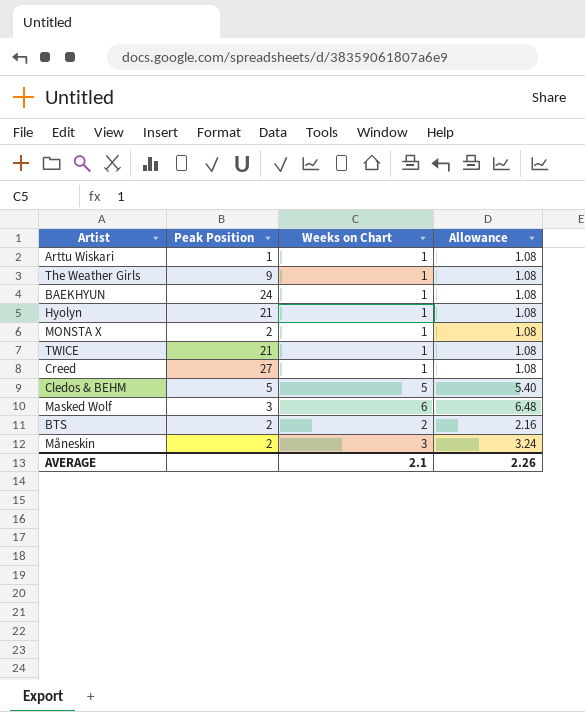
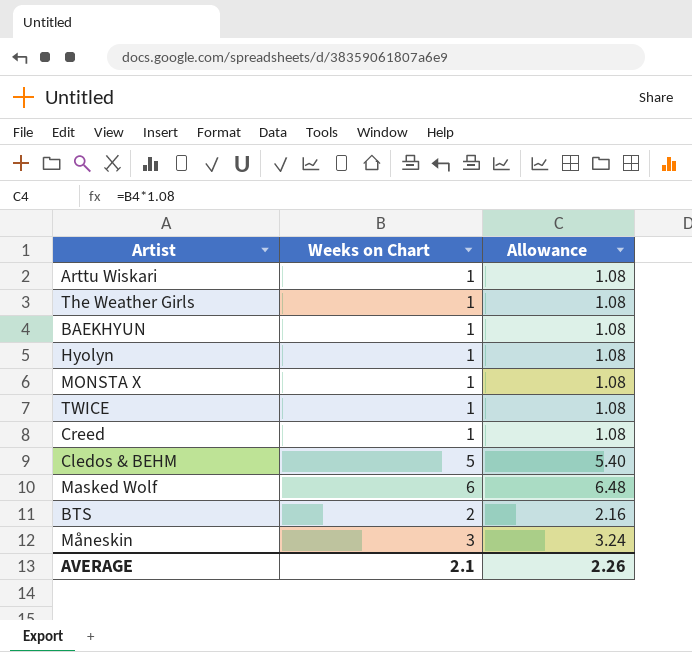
column Peak Position | position: 2 -> none

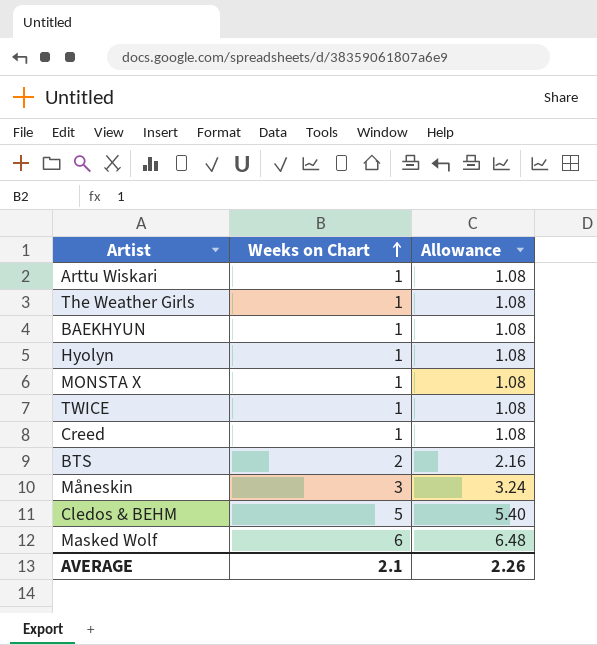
row order: none -> Weeks on Chart ascending

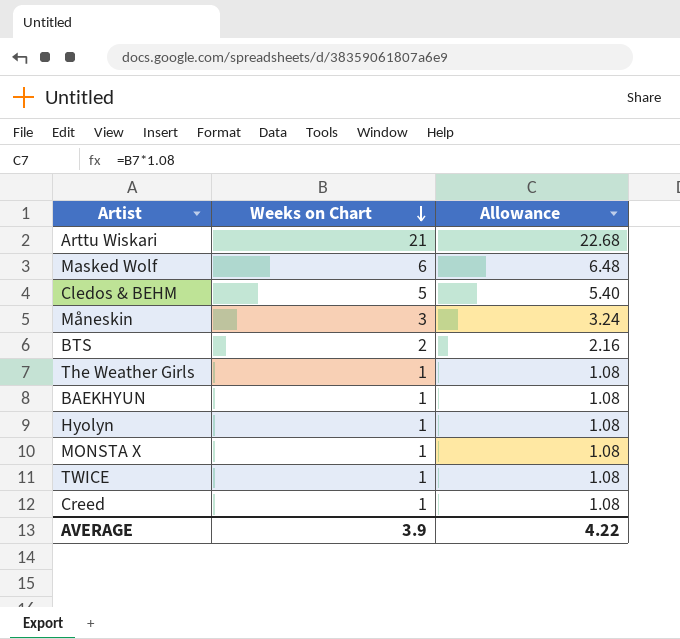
row order: Weeks on Chart ascending -> Weeks on Chart descending
Arttu Wiskari | Weeks on Chart: 1 -> 21
Arttu Wiskari | Allowance: 1.08 -> 22.68
AVERAGE | Weeks on Chart: 2.1 -> 3.9
AVERAGE | Allowance: 2.26 -> 4.22

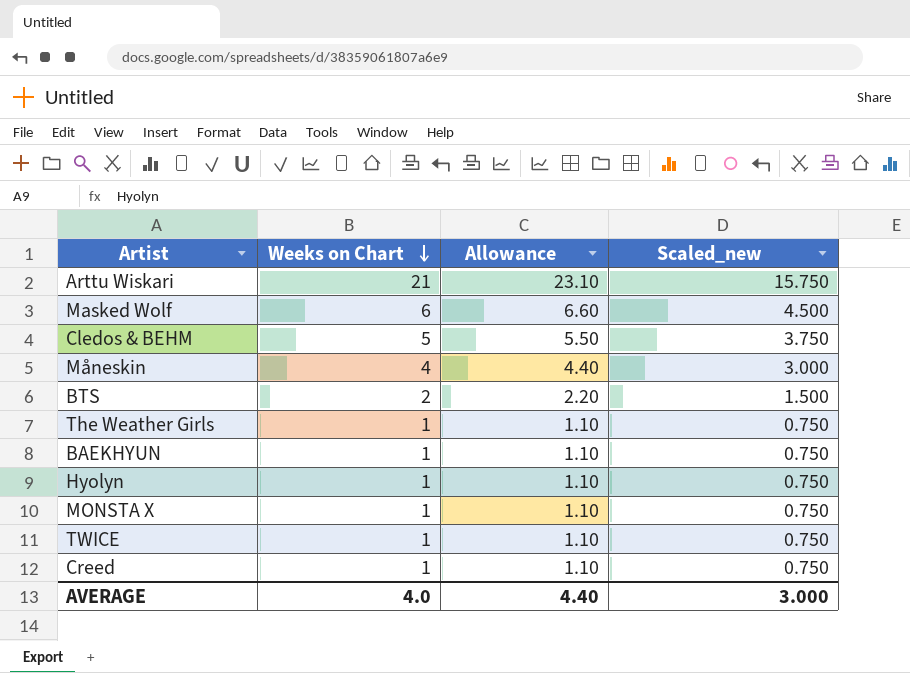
column Allowance | formula: [Weeks on Chart] * 1.08 -> [Weeks on Chart] * 1.1
column Scaled_new | formula: none -> [Weeks on Chart] * 0.75
Måneskin | Weeks on Chart: 3 -> 4
AVERAGE | Weeks on Chart: 3.9 -> 4.0
AVERAGE | Allowance: 4.22 -> 4.40

